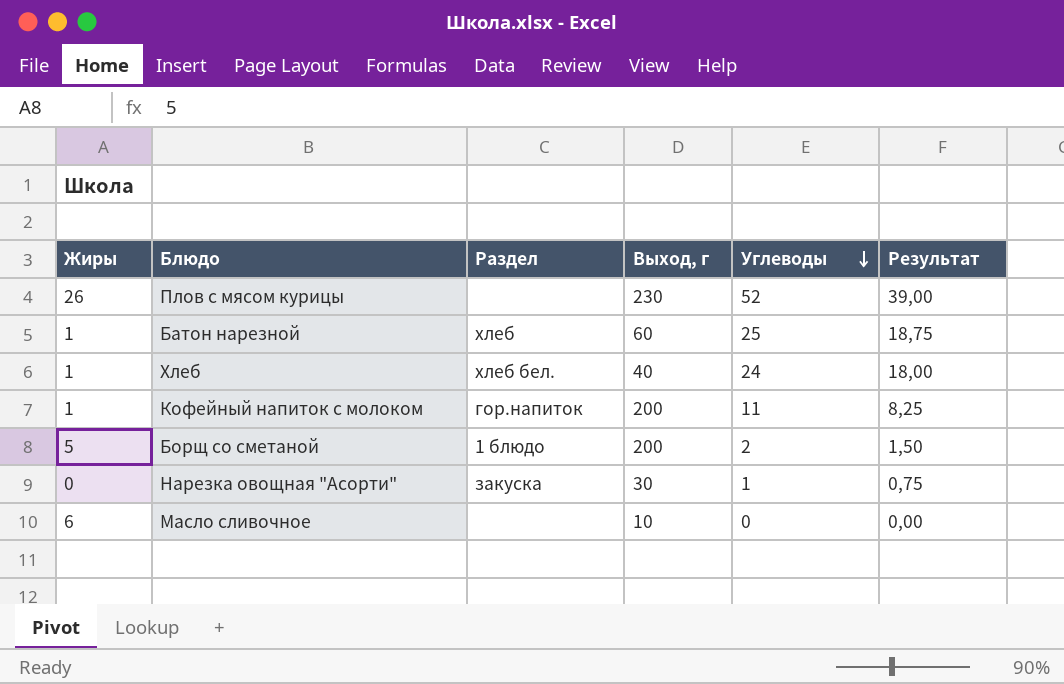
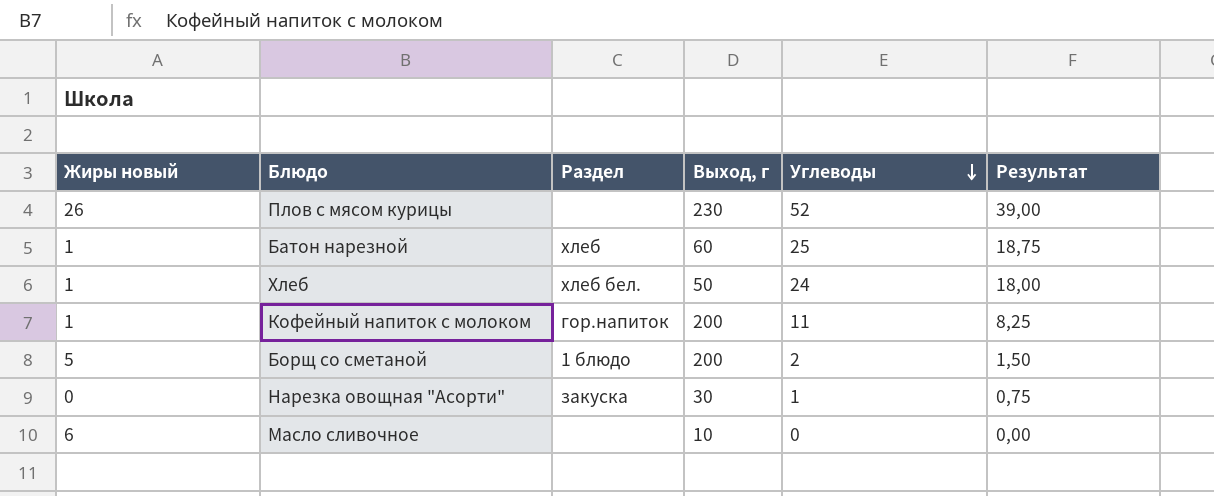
column name: Жиры -> Жиры новый
Хлеб | Выход, г: 40 -> 50

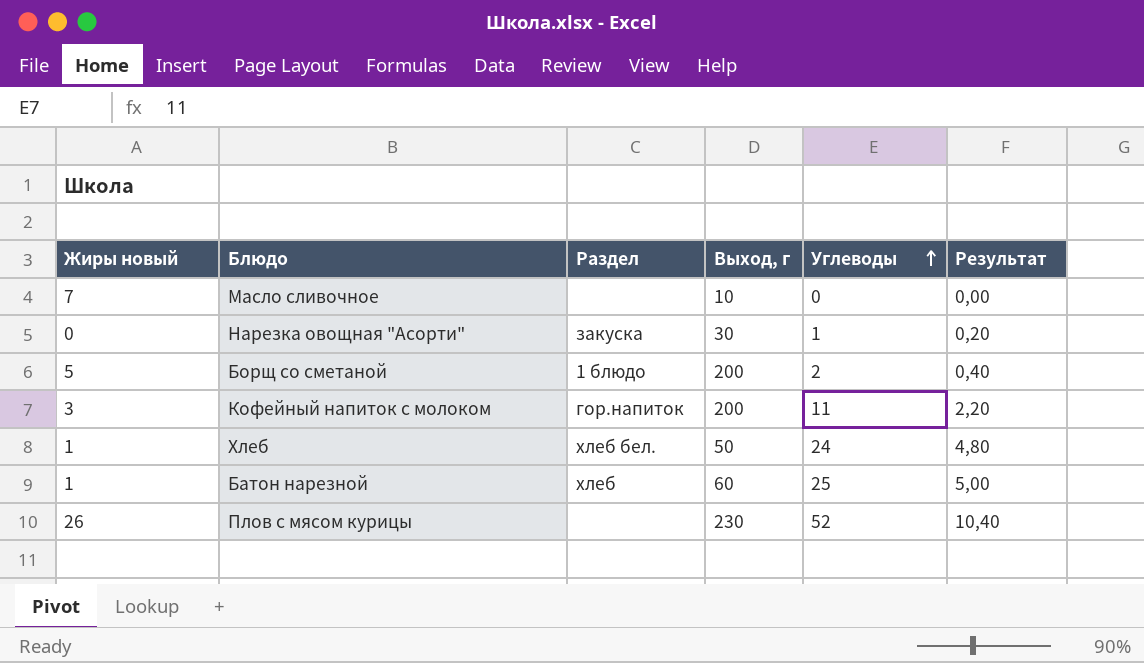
row order: Углеводы descending -> Углеводы ascending
column Результат | formula: [Углеводы] * 0,75 -> [Углеводы] * 0,2
Масло сливочное | Жиры новый: 6 -> 7
Кофейный напиток с молоком | Жиры новый: 1 -> 3

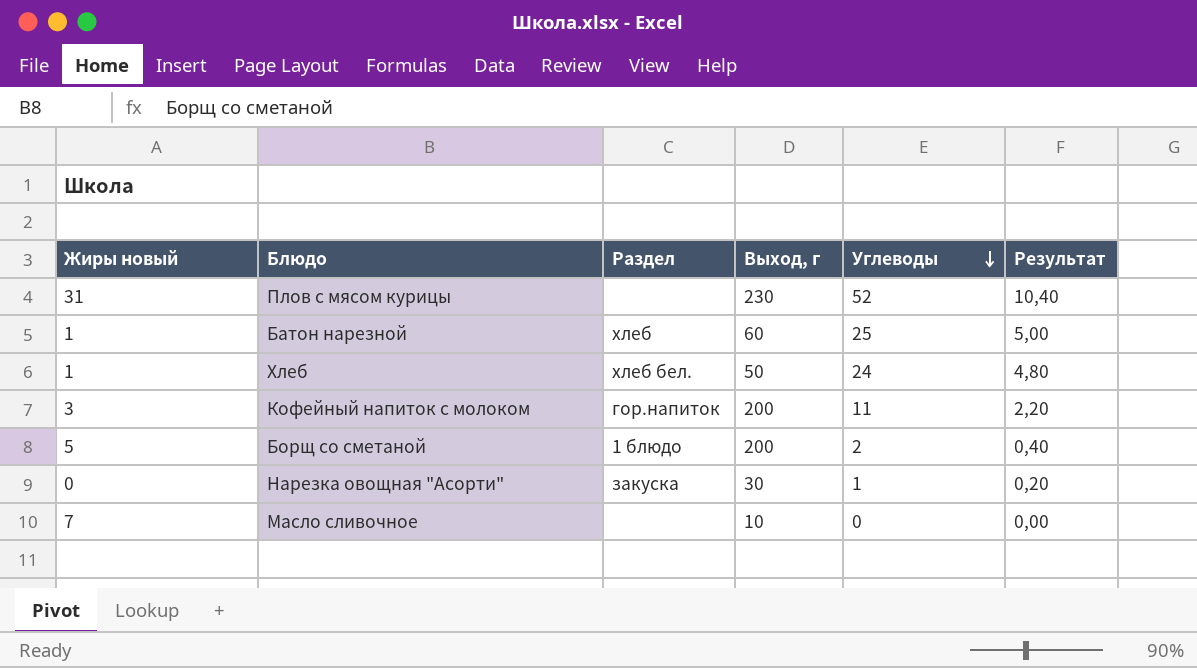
row order: Углеводы ascending -> Углеводы descending
Плов с мясом курицы | Жиры новый: 26 -> 31

